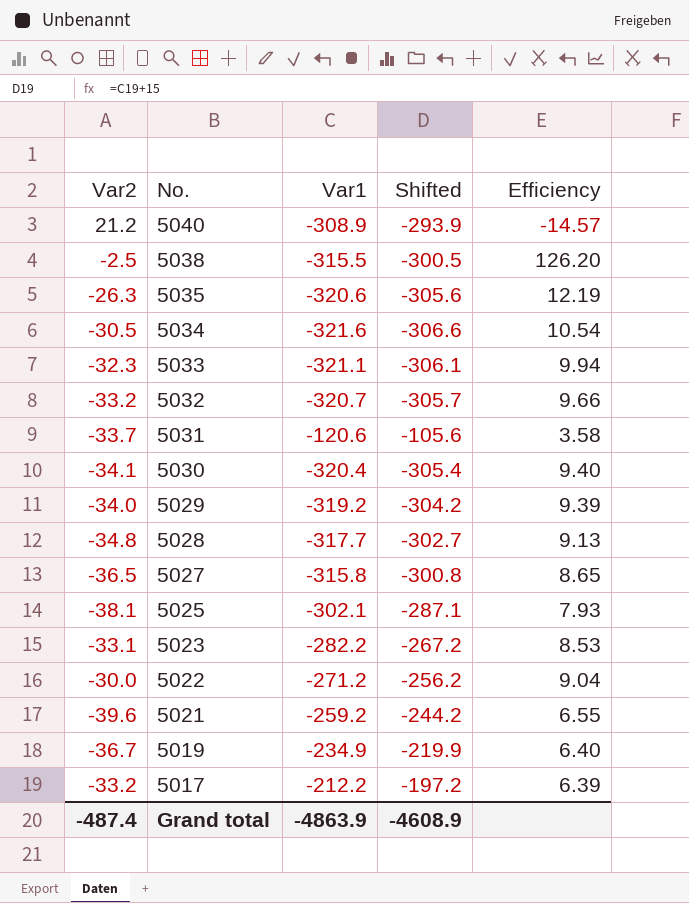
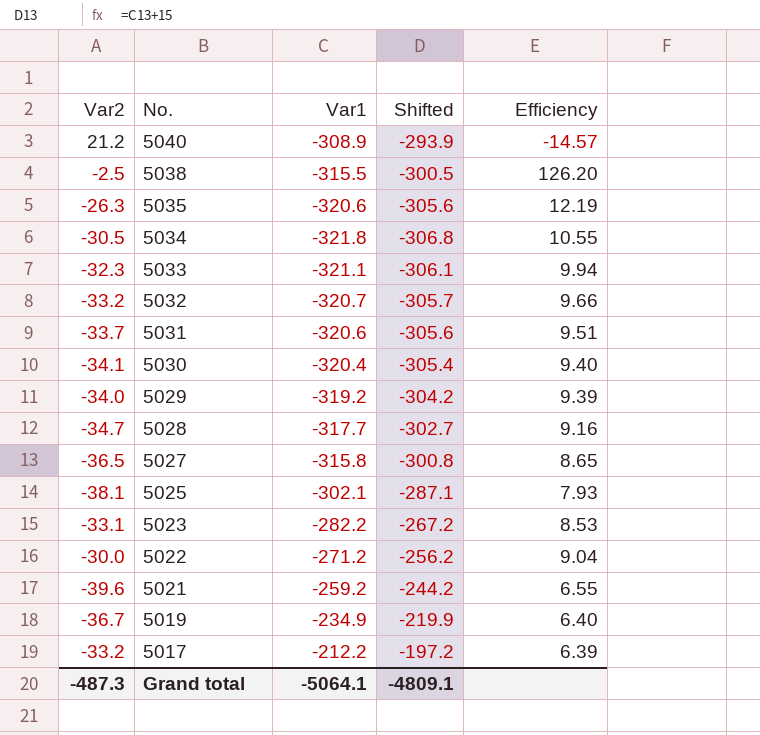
5034 | Var1: -321.6 -> -321.8
5034 | Shifted: -306.6 -> -306.8
5034 | Efficiency: 10.54 -> 10.55
5031 | Var1: -120.6 -> -320.6
5031 | Shifted: -105.6 -> -305.6
5031 | Efficiency: 3.58 -> 9.51
5028 | Var2: -34.8 -> -34.7
5028 | Efficiency: 9.13 -> 9.16
Grand total | Var2: -487.4 -> -487.3
Grand total | Var1: -4863.9 -> -5064.1
Grand total | Shifted: -4608.9 -> -4809.1

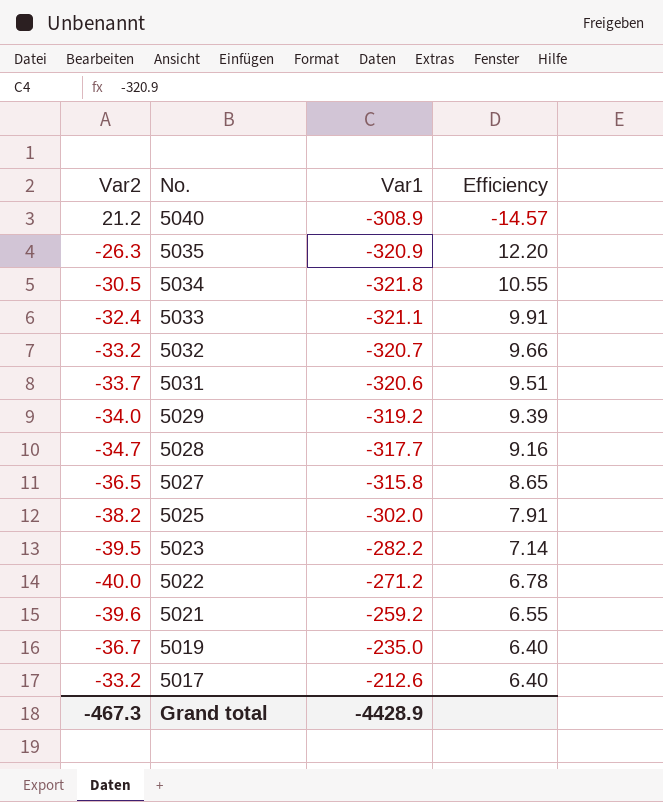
column Shifted | formula: [Var1] + 15 -> none
row 5038: -2.5 | -315.5 | -300.5 | 126.20 -> none
row 5030: -34.1 | -320.4 | -305.4 | 9.40 -> none
5035 | Var1: -320.6 -> -320.9
5035 | Efficiency: 12.19 -> 12.20
5033 | Var2: -32.3 -> -32.4
5033 | Efficiency: 9.94 -> 9.91
5025 | Var2: -38.1 -> -38.2
5025 | Var1: -302.1 -> -302.0
5025 | Efficiency: 7.93 -> 7.91
5023 | Var2: -33.1 -> -39.5
5023 | Efficiency: 8.53 -> 7.14
5022 | Var2: -30.0 -> -40.0
5022 | Efficiency: 9.04 -> 6.78
5019 | Var1: -234.9 -> -235.0
5017 | Var1: -212.2 -> -212.6
5017 | Efficiency: 6.39 -> 6.40
Grand total | Var2: -487.3 -> -467.3
Grand total | Var1: -5064.1 -> -4428.9

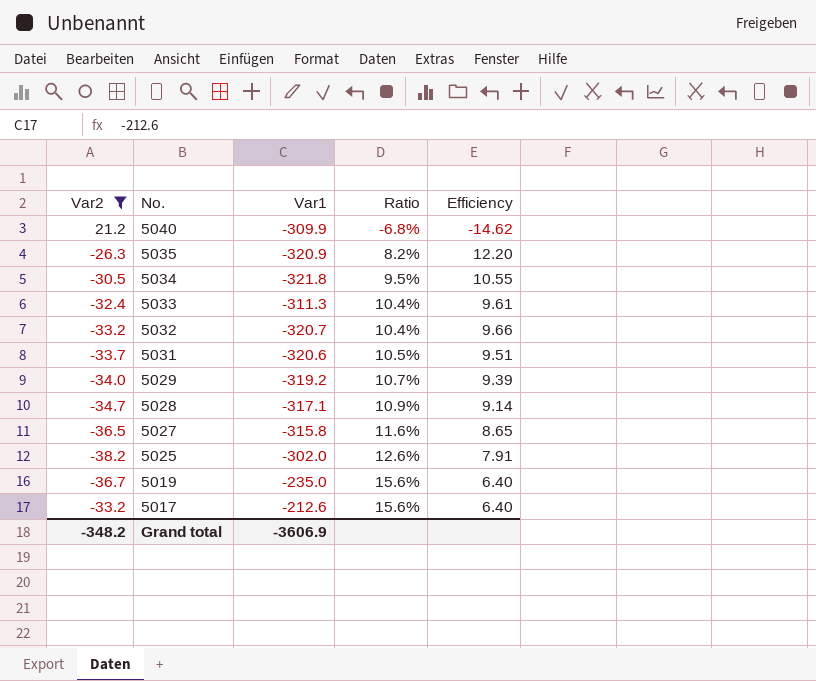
filter: none -> Var2 >= -38.2
column Ratio | formula: none -> [Var2] / [Var1]
5040 | Var1: -308.9 -> -309.9
5040 | Efficiency: -14.57 -> -14.62
5033 | Var1: -321.1 -> -311.3
5033 | Efficiency: 9.91 -> 9.61
5028 | Var1: -317.7 -> -317.1
5028 | Efficiency: 9.16 -> 9.14
Grand total | Var2: -467.3 -> -348.2
Grand total | Var1: -4428.9 -> -3606.9

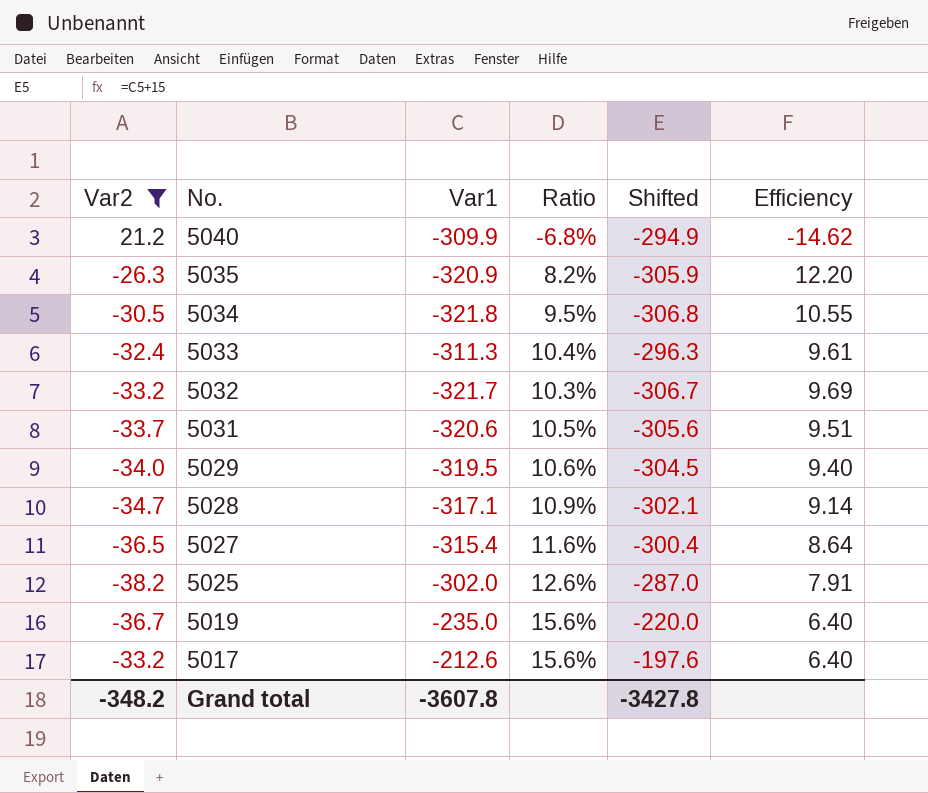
column Shifted | formula: none -> [Var1] + 15
5032 | Var1: -320.7 -> -321.7
5032 | Ratio: 10.4% -> 10.3%
5032 | Efficiency: 9.66 -> 9.69
5029 | Var1: -319.2 -> -319.5
5029 | Ratio: 10.7% -> 10.6%
5029 | Efficiency: 9.39 -> 9.40
5027 | Var1: -315.8 -> -315.4
5027 | Efficiency: 8.65 -> 8.64
Grand total | Var1: -3606.9 -> -3607.8

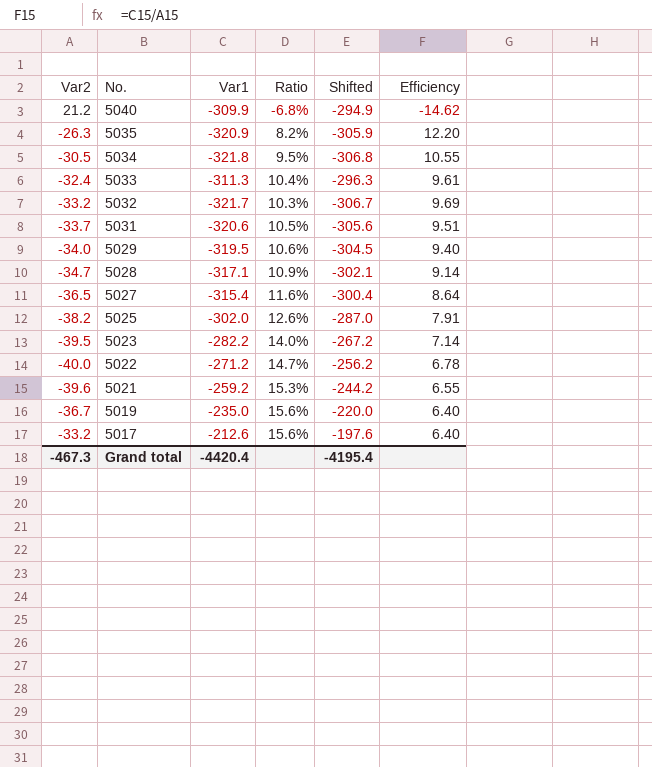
filter: Var2 >= -38.2 -> none
Grand total | Var2: -348.2 -> -467.3
Grand total | Var1: -3607.8 -> -4420.4
Grand total | Shifted: -3427.8 -> -4195.4

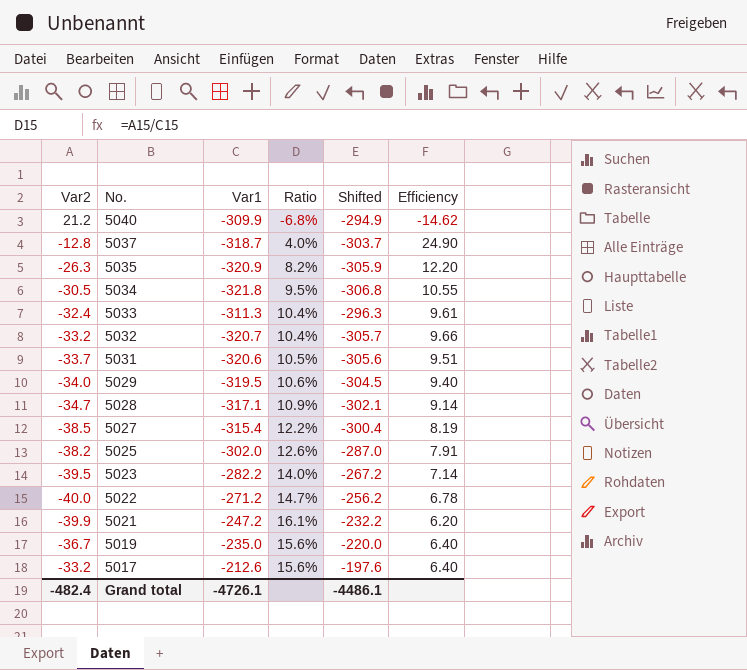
row 5037: none -> -12.8 | -318.7 | 4.0% | -303.7 | 24.90
5032 | Var1: -321.7 -> -320.7
5032 | Ratio: 10.3% -> 10.4%
5032 | Shifted: -306.7 -> -305.7
5032 | Efficiency: 9.69 -> 9.66
5027 | Var2: -36.5 -> -38.5
5027 | Ratio: 11.6% -> 12.2%
5027 | Efficiency: 8.64 -> 8.19
5021 | Var2: -39.6 -> -39.9
5021 | Var1: -259.2 -> -247.2
5021 | Ratio: 15.3% -> 16.1%
5021 | Shifted: -244.2 -> -232.2
5021 | Efficiency: 6.55 -> 6.20
Grand total | Var2: -467.3 -> -482.4
Grand total | Var1: -4420.4 -> -4726.1
Grand total | Shifted: -4195.4 -> -4486.1

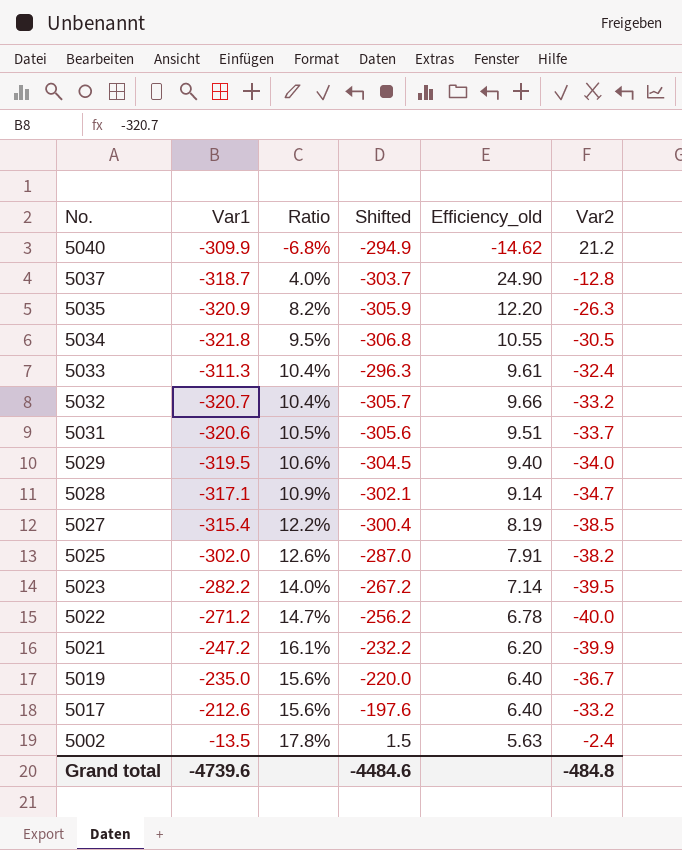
column name: Efficiency -> Efficiency_old
column Var2 | position: 1 -> 6
row 5002: none -> -13.5 | 17.8% | 1.5 | 5.63 | -2.4
Grand total | Var1: -4726.1 -> -4739.6
Grand total | Shifted: -4486.1 -> -4484.6
Grand total | Var2: -482.4 -> -484.8

